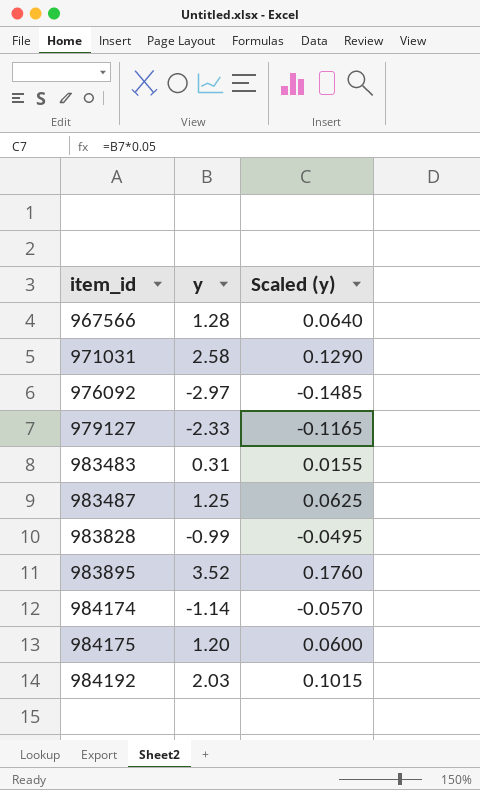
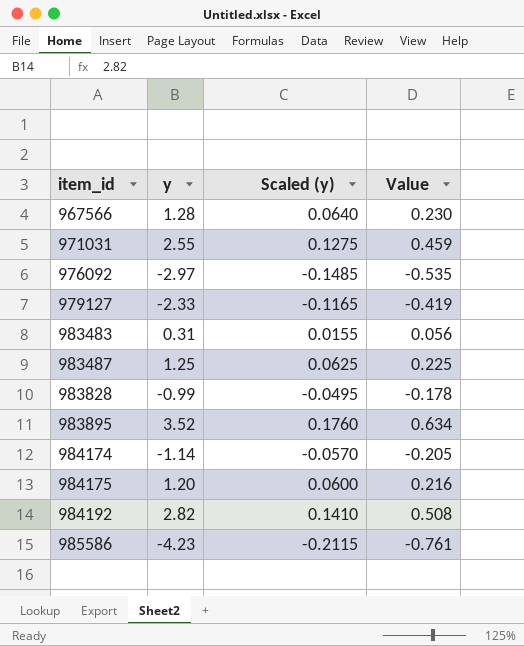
column Value | formula: none -> [y] * 0.18
971031 | y: 2.58 -> 2.55
971031 | Scaled (y): 0.1290 -> 0.1275
984192 | y: 2.03 -> 2.82
984192 | Scaled (y): 0.1015 -> 0.1410
row 985586: none -> -4.23 | -0.2115 | -0.761

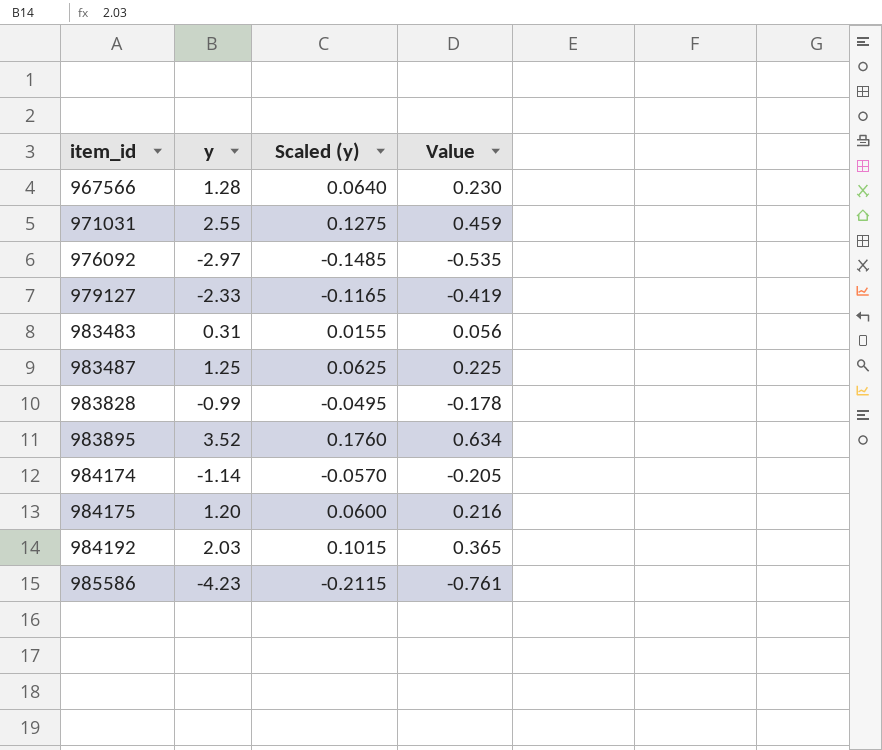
984192 | y: 2.82 -> 2.03
984192 | Scaled (y): 0.1410 -> 0.1015
984192 | Value: 0.508 -> 0.365

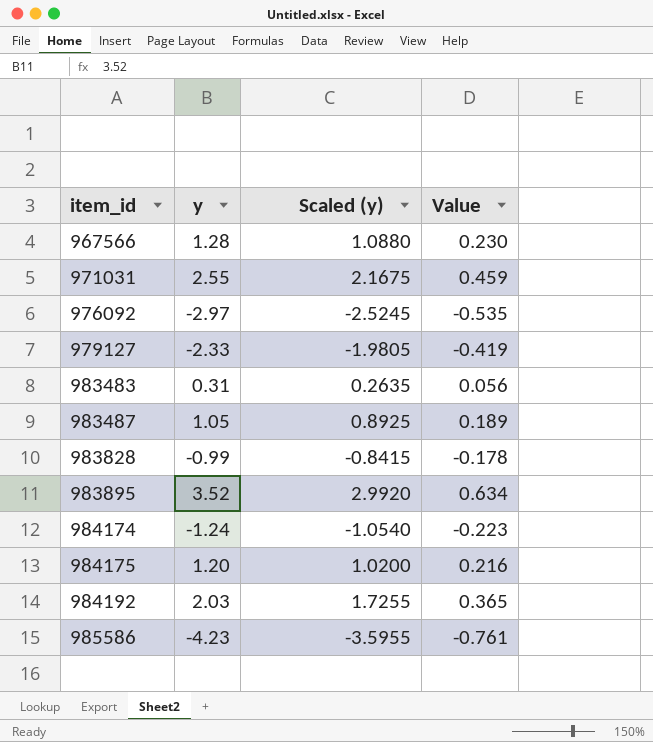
column Scaled (y) | formula: [y] * 0.05 -> [y] * 0.85
983487 | y: 1.25 -> 1.05
983487 | Value: 0.225 -> 0.189
984174 | y: -1.14 -> -1.24
984174 | Value: -0.205 -> -0.223

